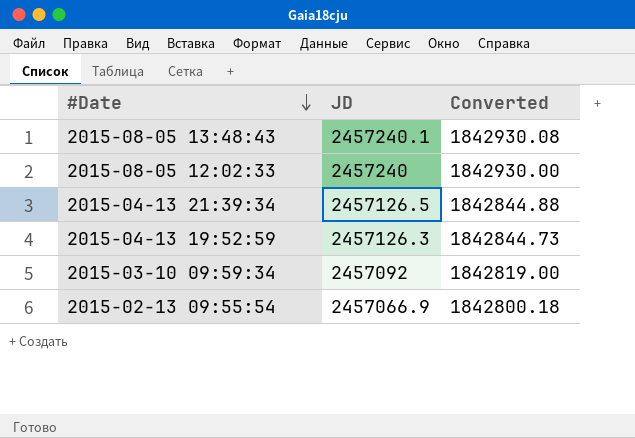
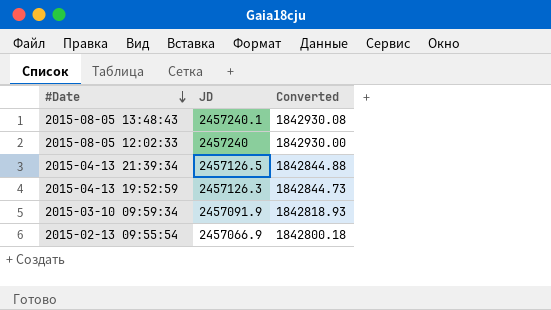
2015-03-10 09:59:34 | JD: 2457092 -> 2457091.9
2015-03-10 09:59:34 | Converted: 1842819.00 -> 1842818.93

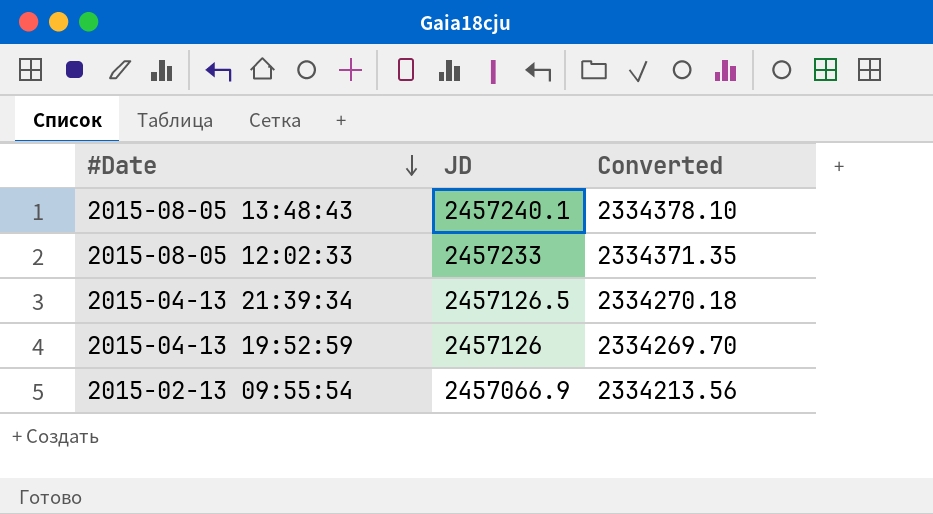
column Converted | formula: [JD] * 0.75 -> [JD] * 0.95
row 2015-03-10 09:59:34: 2457091.9 | 1842818.93 -> none
2015-08-05 12:02:33 | JD: 2457240 -> 2457233
2015-04-13 19:52:59 | JD: 2457126.3 -> 2457126

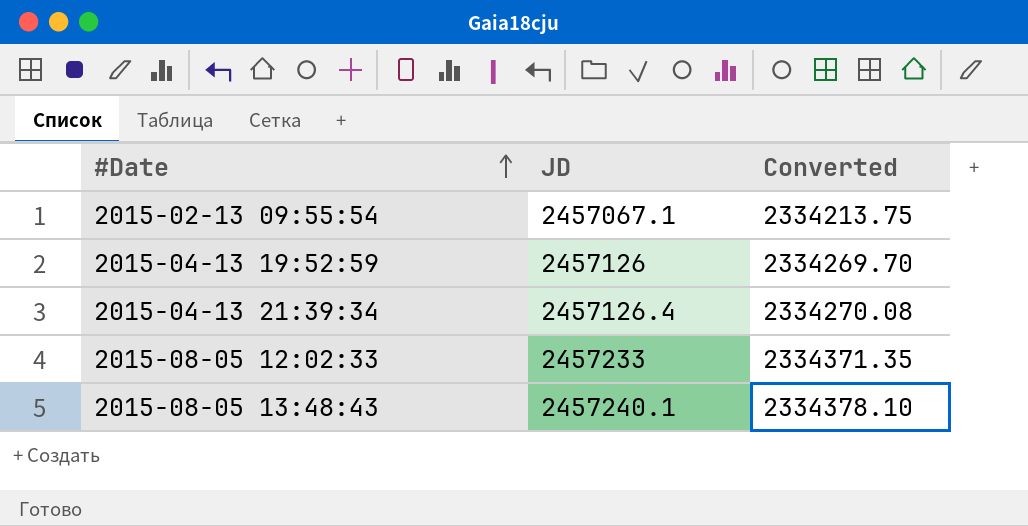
row order: #Date descending -> #Date ascending
2015-02-13 09:55:54 | JD: 2457066.9 -> 2457067.1
2015-02-13 09:55:54 | Converted: 2334213.56 -> 2334213.75
2015-04-13 21:39:34 | JD: 2457126.5 -> 2457126.4
2015-04-13 21:39:34 | Converted: 2334270.18 -> 2334270.08

